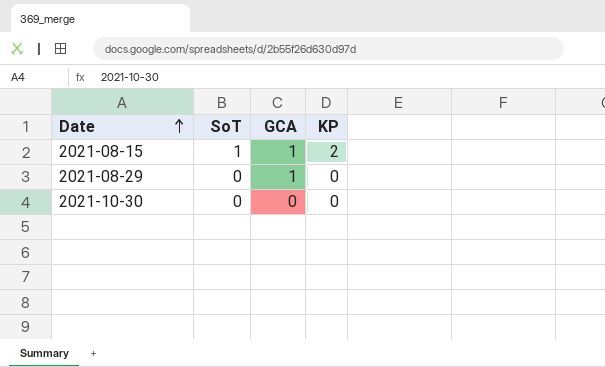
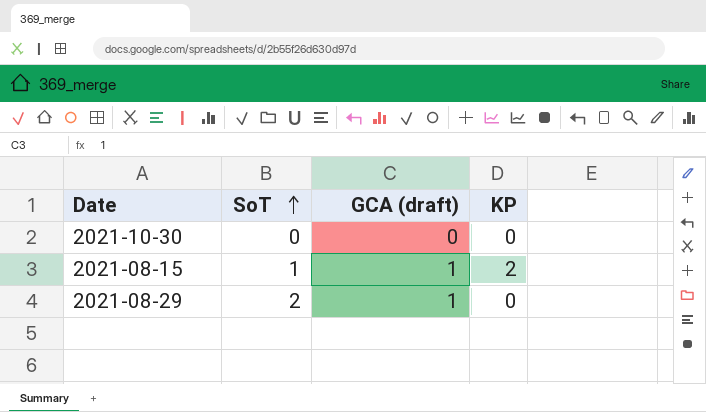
row order: Date ascending -> SoT ascending
column name: GCA -> GCA (draft)
2021-08-29 | SoT: 0 -> 2

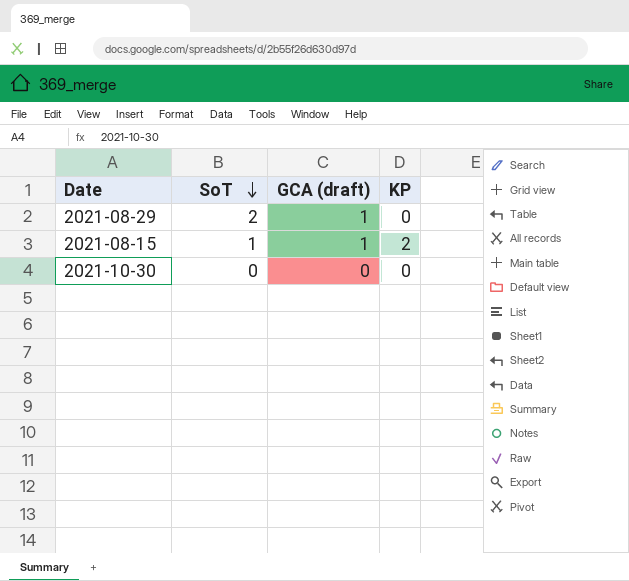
row order: SoT ascending -> SoT descending

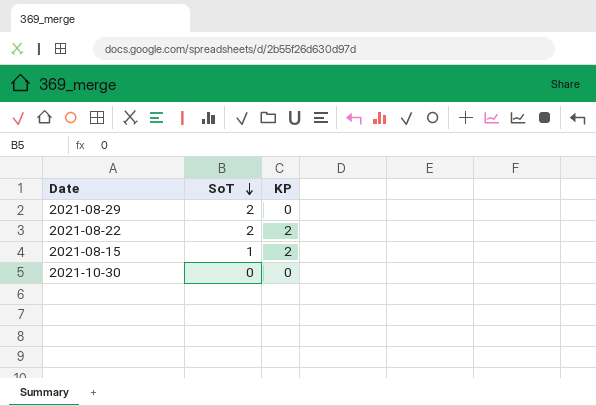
column GCA (draft) | position: 3 -> none
row 2021-08-22: none -> 2 | 2

